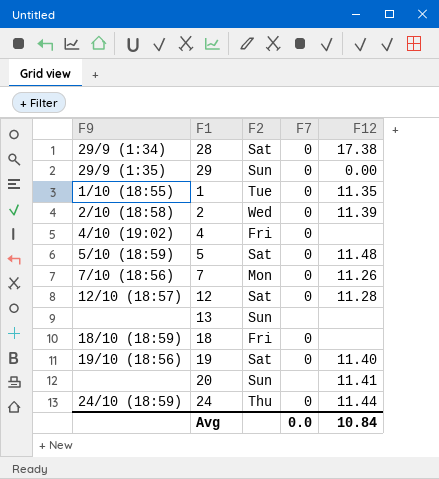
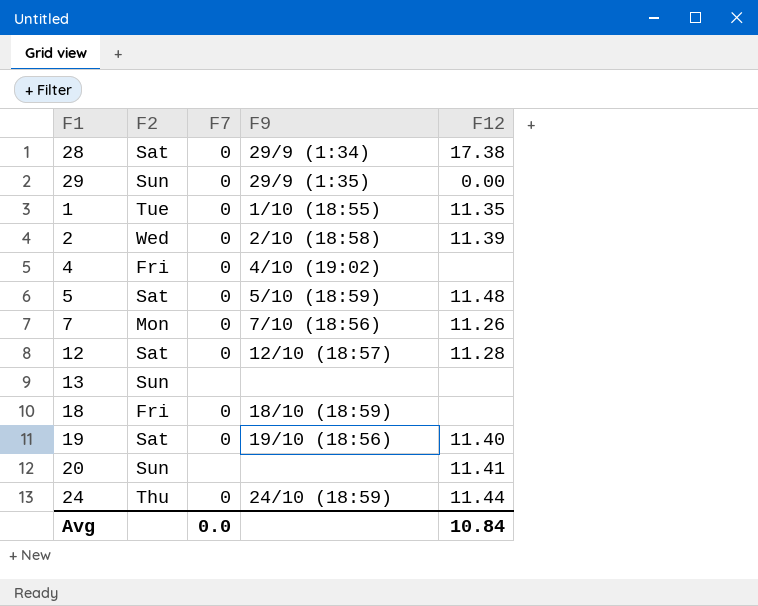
column F9 | position: 1 -> 4

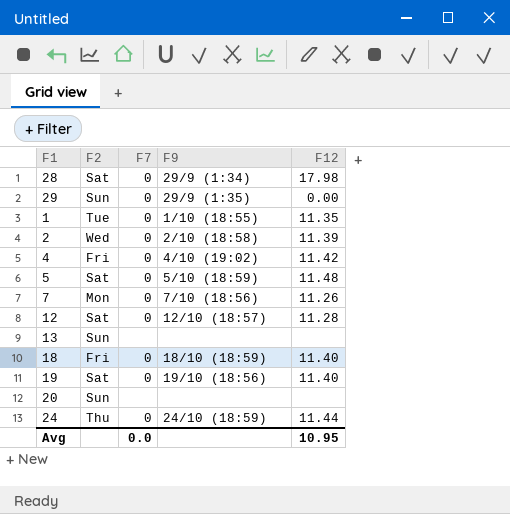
28 | F12: 17.38 -> 17.98
4 | F12: none -> 11.42
18 | F12: none -> 11.40
20 | F12: 11.41 -> none
Avg | F12: 10.84 -> 10.95

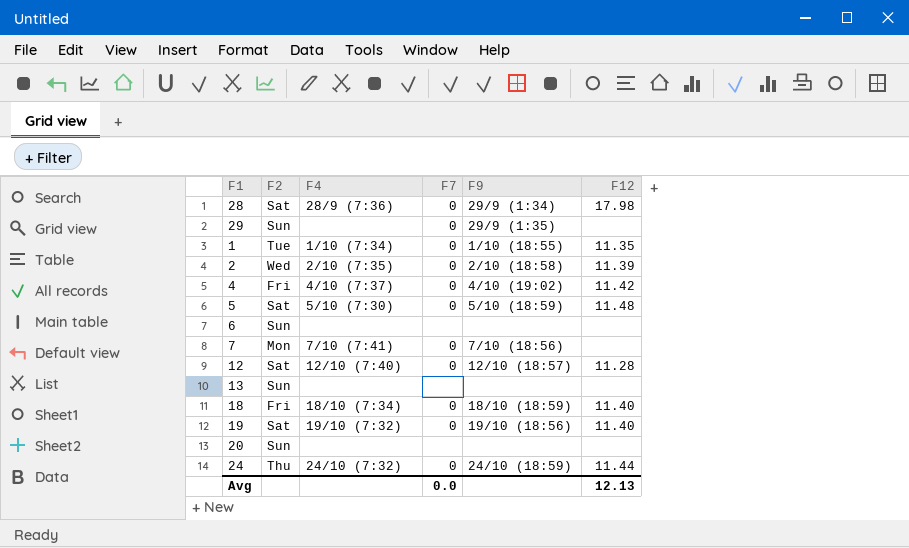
column F4 | position: none -> 3
29 | F12: 0.00 -> none
row 6: none -> Sun | none | none | none | none
7 | F12: 11.26 -> none
Avg | F12: 10.95 -> 12.13

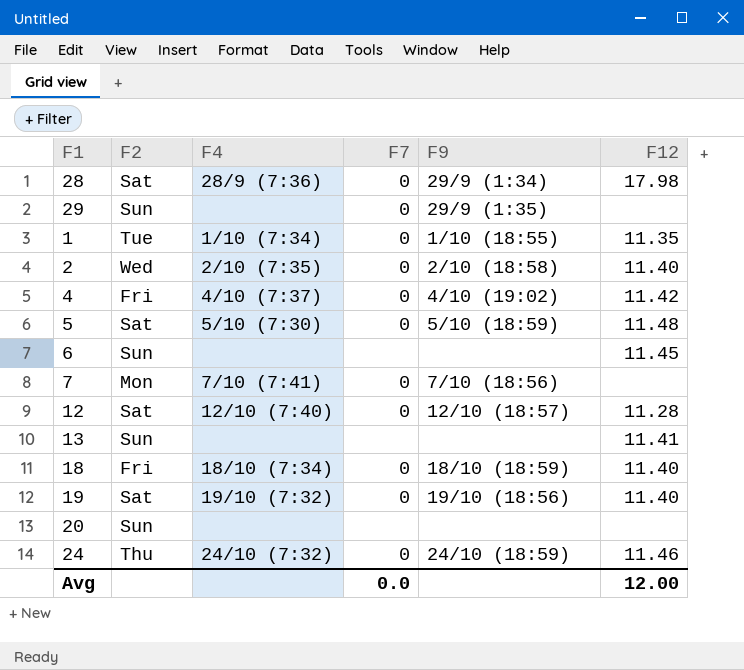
2 | F12: 11.39 -> 11.40
6 | F12: none -> 11.45
13 | F12: none -> 11.41
24 | F12: 11.44 -> 11.46
Avg | F12: 12.13 -> 12.00

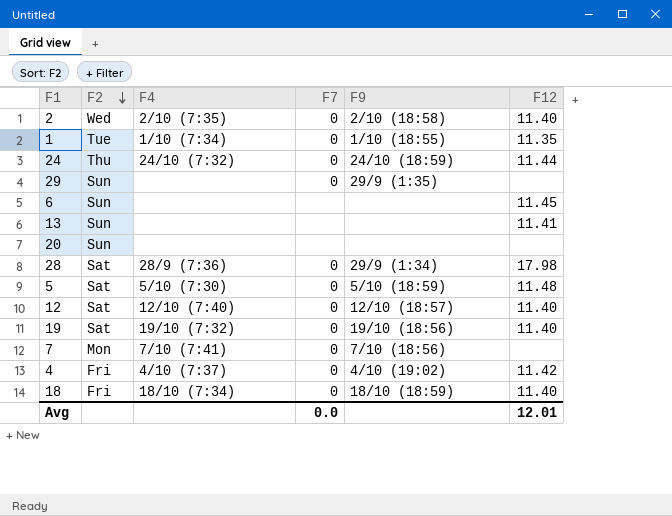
row order: none -> F2 descending
24 | F12: 11.46 -> 11.44
12 | F12: 11.28 -> 11.40
Avg | F12: 12.00 -> 12.01

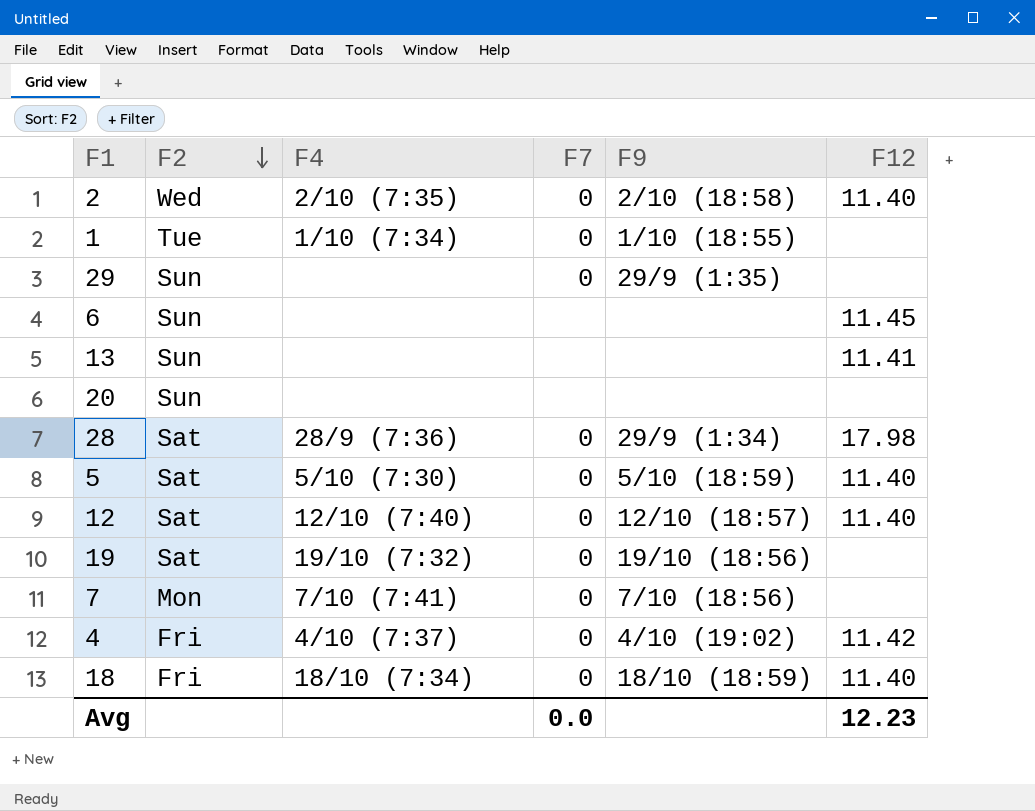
row 24: Thu | 24/10 (7:32) | 0 | 24/10 (18:59) | 11.44 -> none
1 | F12: 11.35 -> none
5 | F12: 11.48 -> 11.40
19 | F12: 11.40 -> none
Avg | F12: 12.01 -> 12.23

